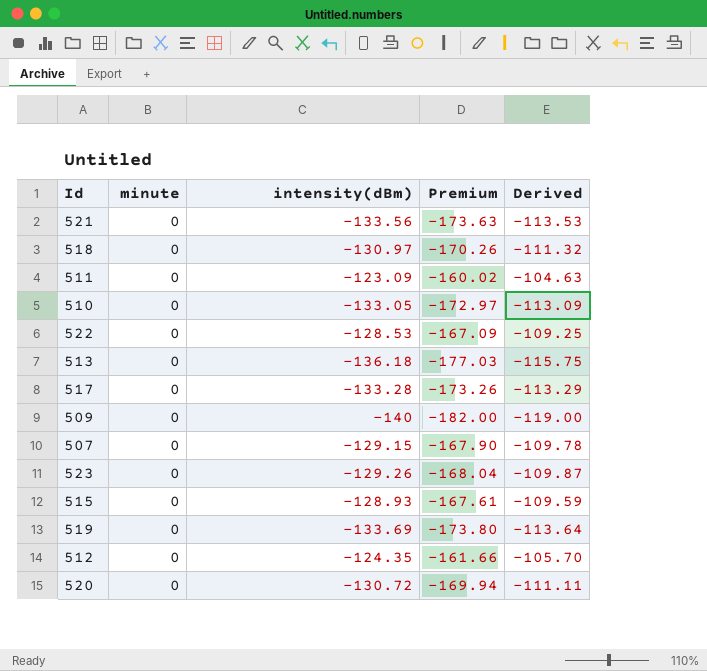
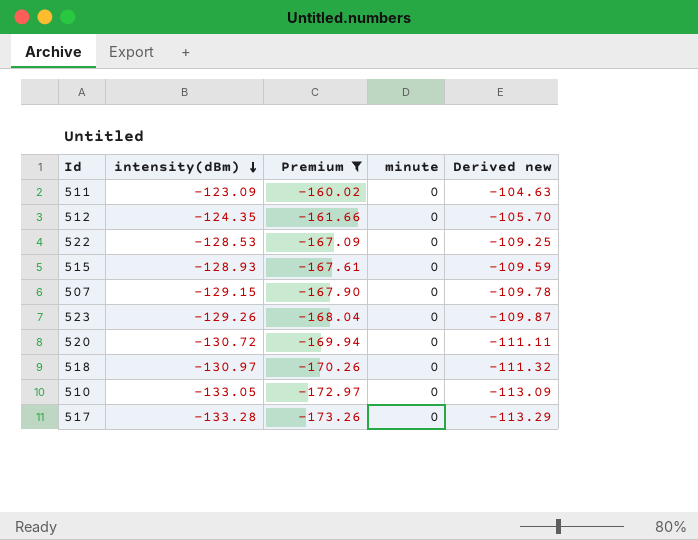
filter: none -> Premium >= -173.26
row order: none -> intensity(dBm) descending
column minute | position: 2 -> 4
column name: Derived -> Derived new

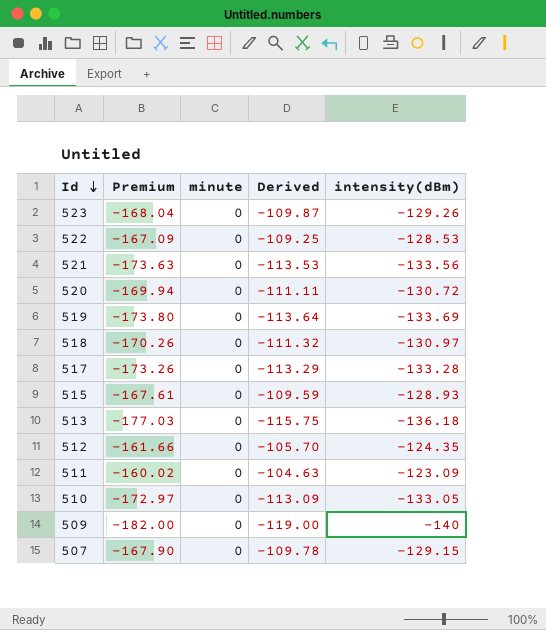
filter: Premium >= -173.26 -> none
row order: intensity(dBm) descending -> Id descending
column name: Derived new -> Derived
column intensity(dBm) | position: 2 -> 5

